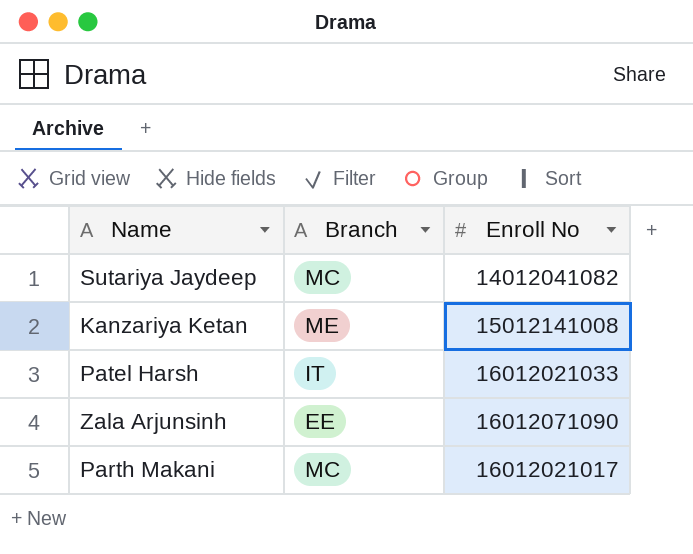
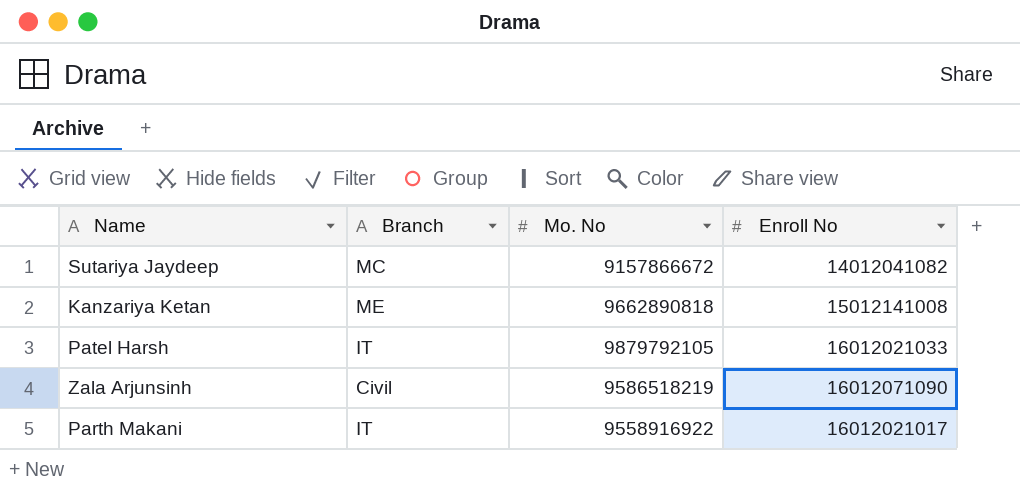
column Mo. No | position: none -> 3
Zala Arjunsinh | Branch: EE -> Civil
Parth Makani | Branch: MC -> IT

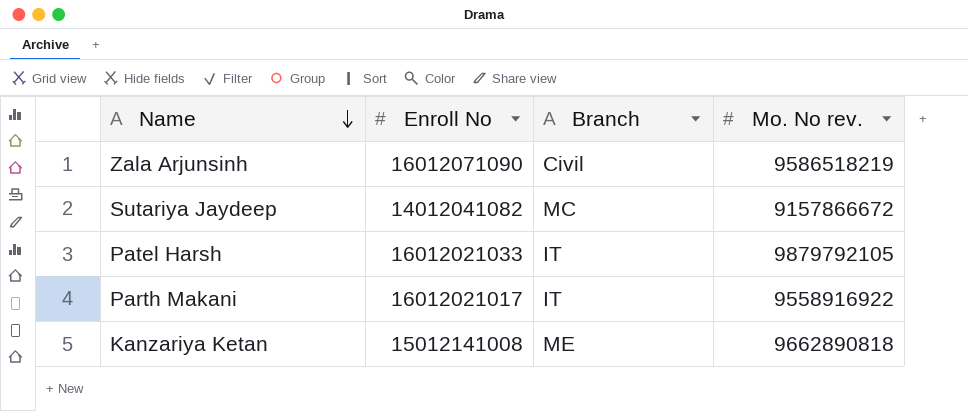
row order: none -> Name descending
column Enroll No | position: 4 -> 2
column name: Mo. No -> Mo. No rev.

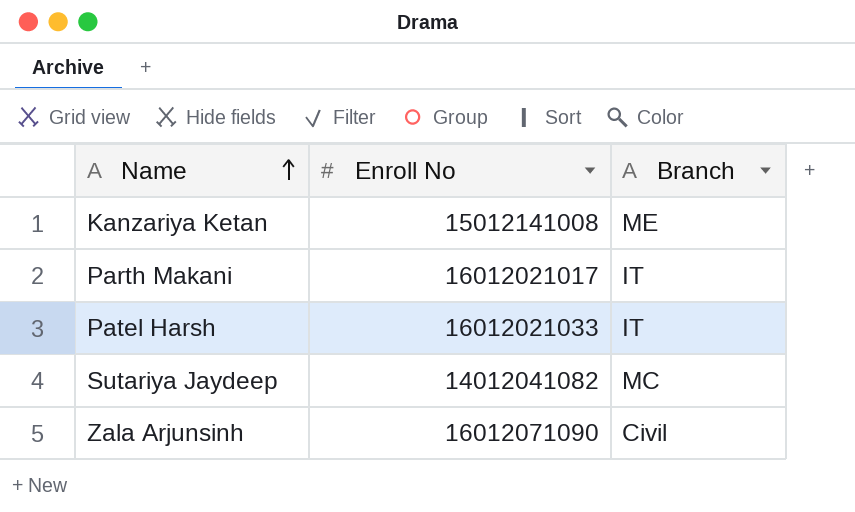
row order: Name descending -> Name ascending
column Mo. No rev. | position: 4 -> none

